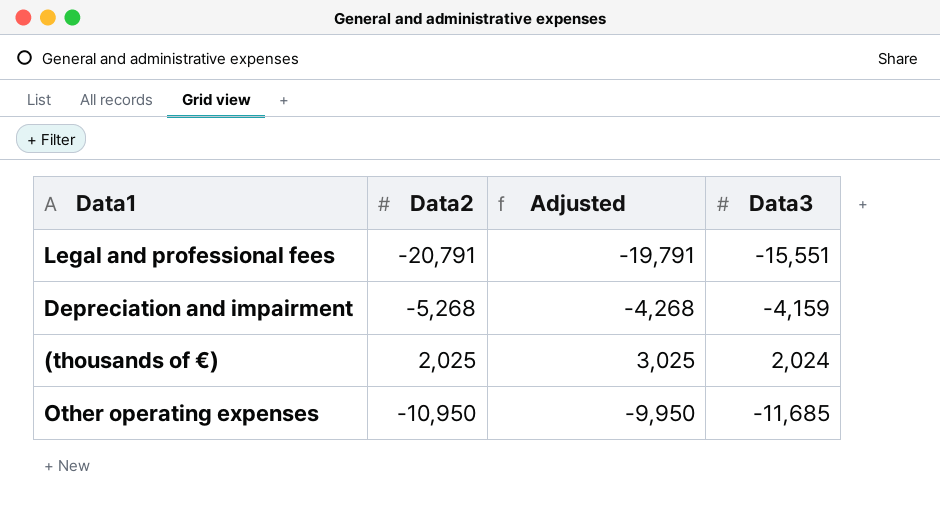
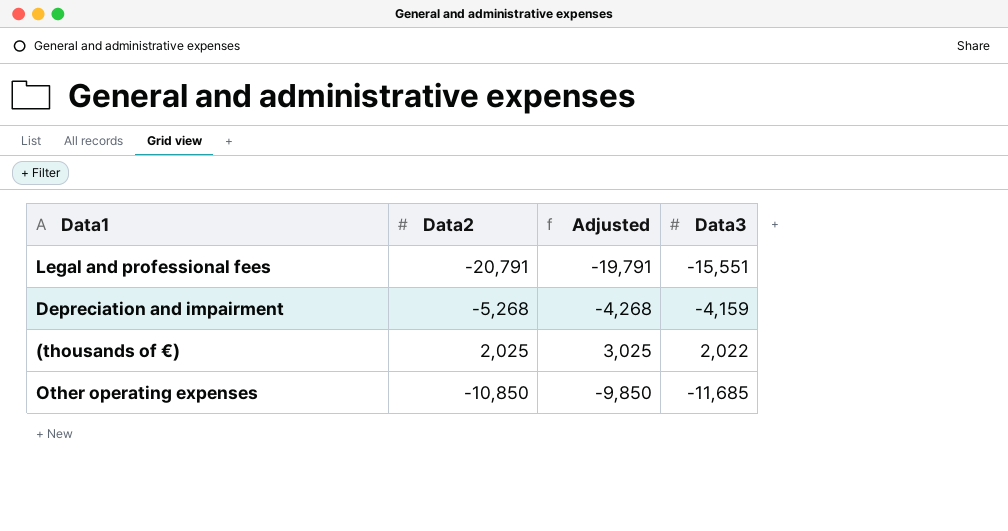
(thousands of €) | Data3: 2,024 -> 2,022
Other operating expenses | Data2: -10,950 -> -10,850
Other operating expenses | Adjusted: -9,950 -> -9,850

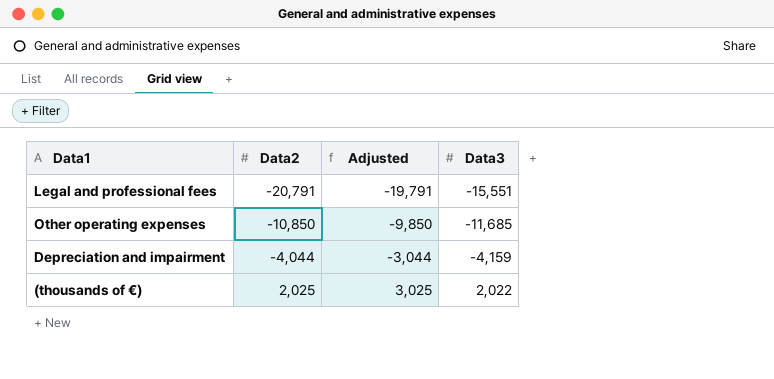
row order: none -> Data2 ascending
Depreciation and impairment | Data2: -5,268 -> -4,044
Depreciation and impairment | Adjusted: -4,268 -> -3,044

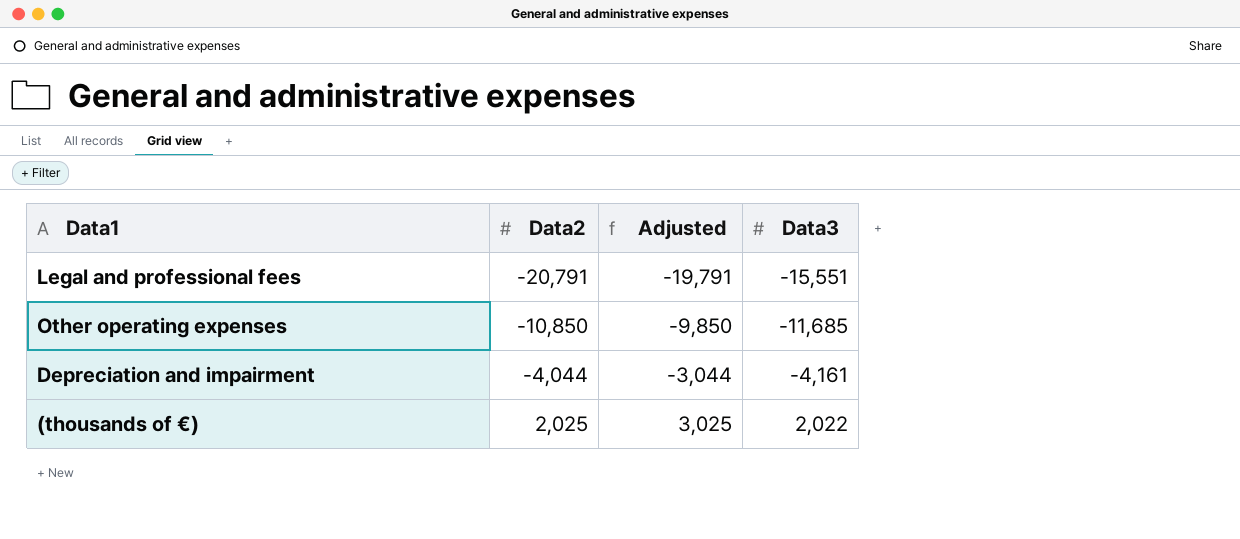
Depreciation and impairment | Data3: -4,159 -> -4,161

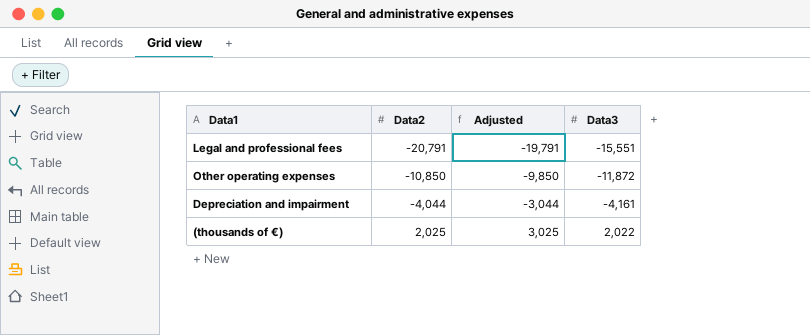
Other operating expenses | Data3: -11,685 -> -11,872

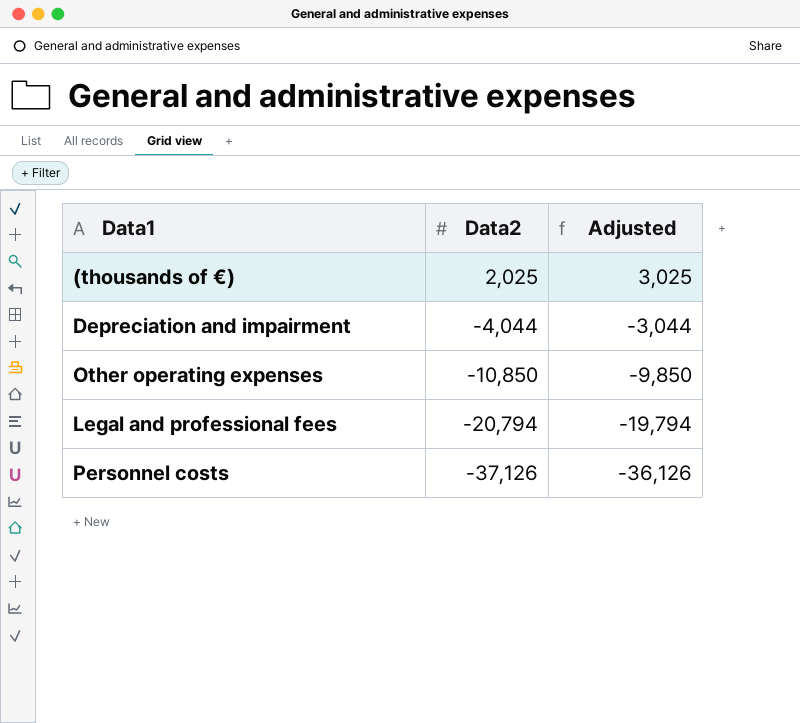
row order: Data2 ascending -> Data2 descending
column Data3 | position: 4 -> none
Legal and professional fees | Data2: -20,791 -> -20,794
Legal and professional fees | Adjusted: -19,791 -> -19,794
row Personnel costs: none -> -37,126 | -36,126

